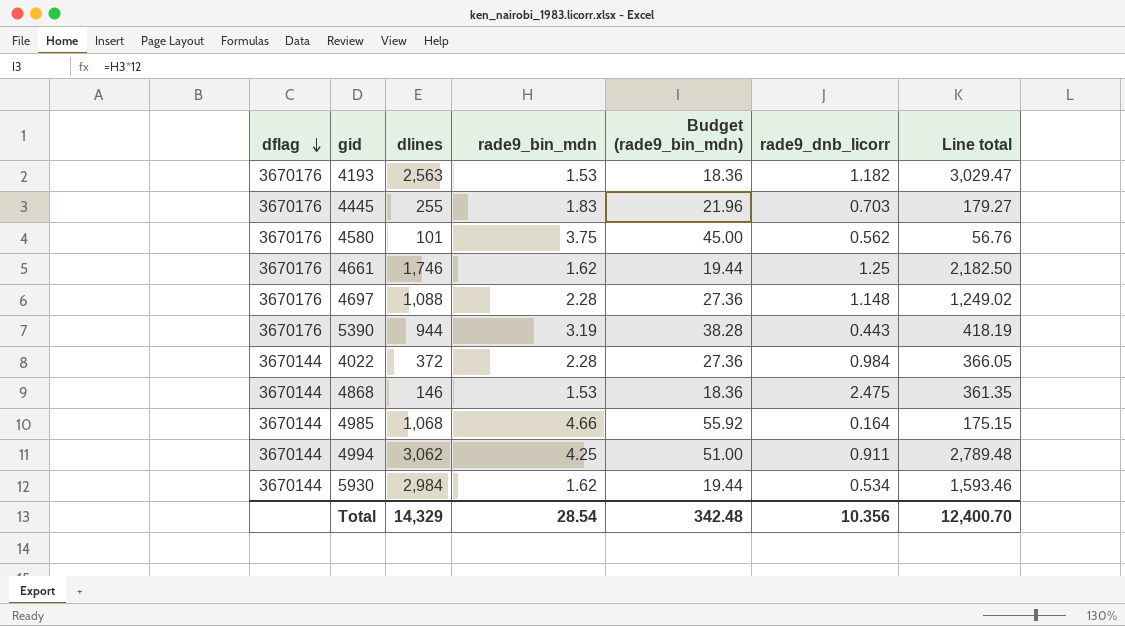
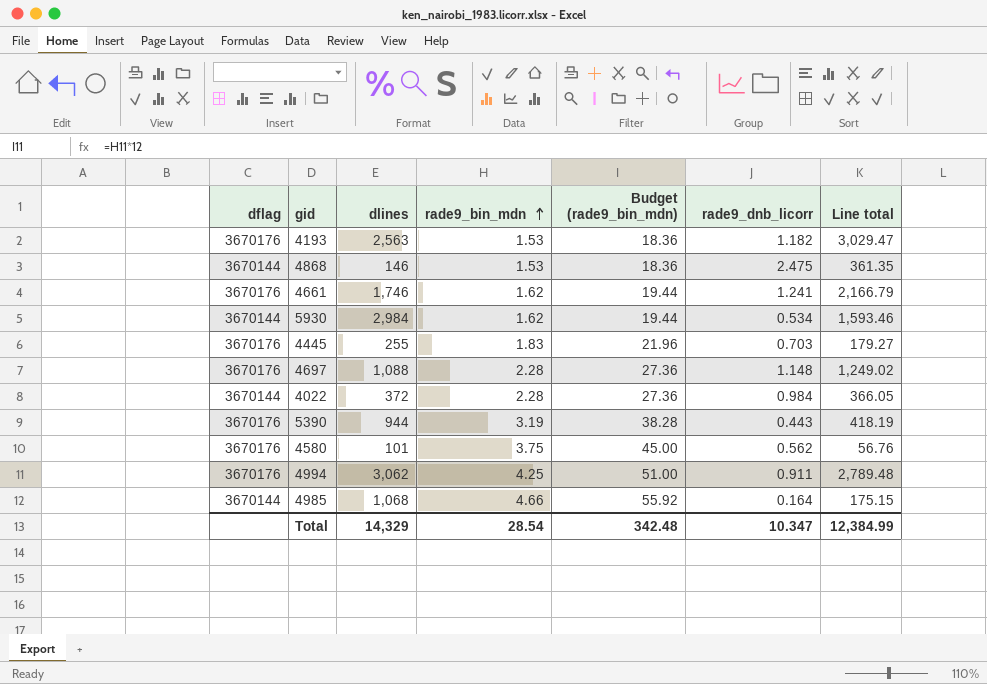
row order: dflag descending -> rade9_bin_mdn ascending
4661 | rade9_dnb_licorr: 1.25 -> 1.241
4661 | Line total: 2,182.50 -> 2,166.79
4994 | dflag: 3670144 -> 3670176
Total | rade9_dnb_licorr: 10.356 -> 10.347
Total | Line total: 12,400.70 -> 12,384.99

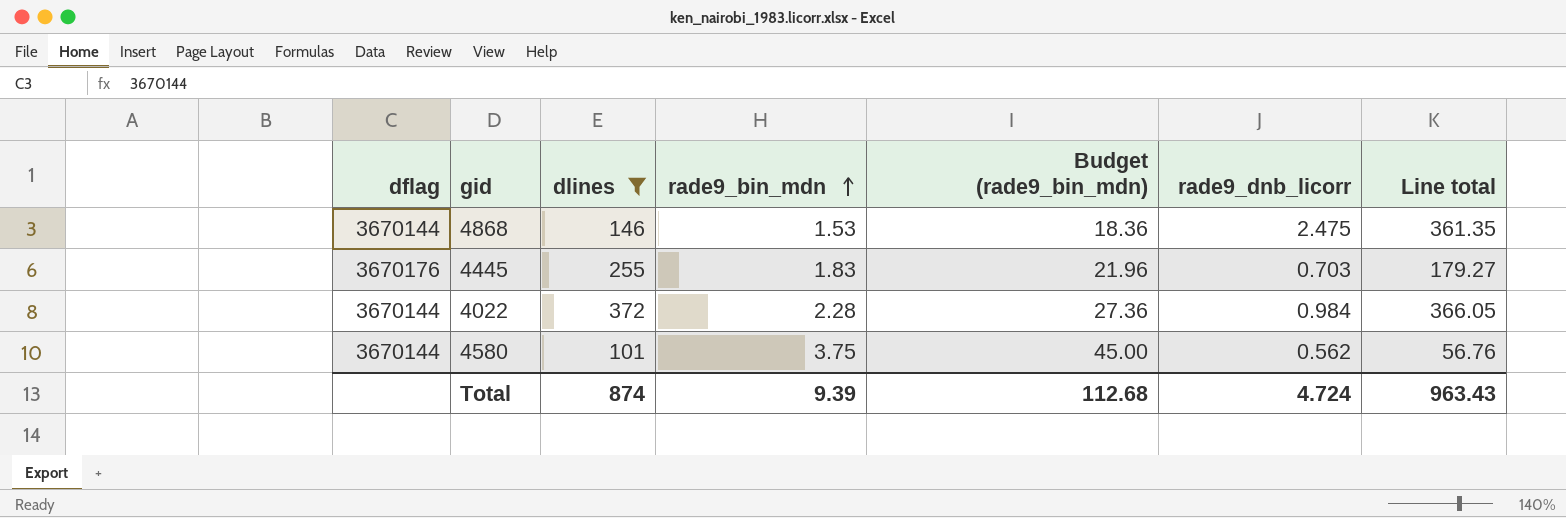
filter: none -> dlines <= 372
4580 | dflag: 3670176 -> 3670144
Total | dlines: 14,329 -> 874
Total | rade9_bin_mdn: 28.54 -> 9.39
Total | Budget (rade9_bin_mdn): 342.48 -> 112.68
Total | rade9_dnb_licorr: 10.347 -> 4.724
Total | Line total: 12,384.99 -> 963.43

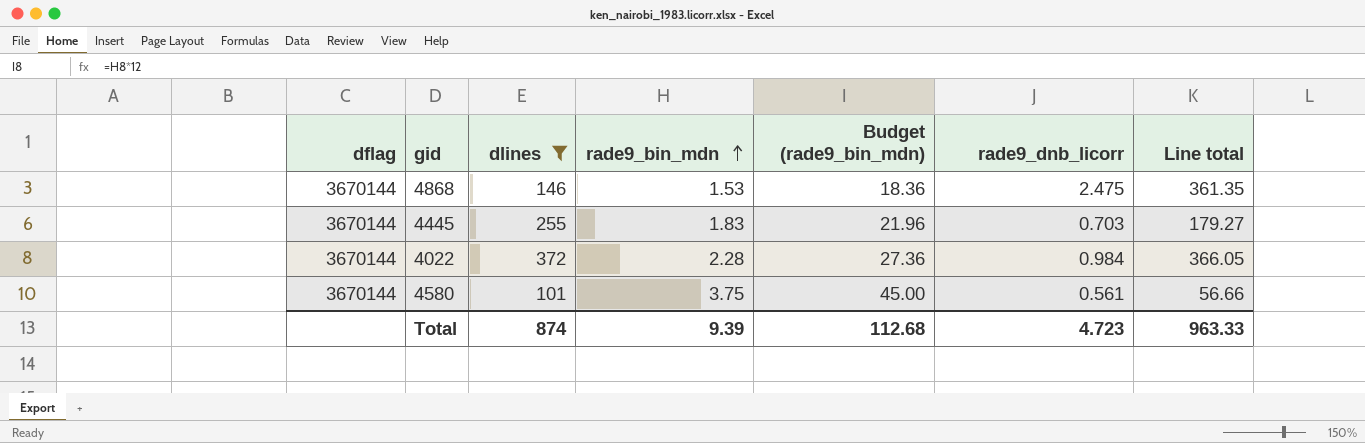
4445 | dflag: 3670176 -> 3670144
4580 | rade9_dnb_licorr: 0.562 -> 0.561
4580 | Line total: 56.76 -> 56.66
Total | rade9_dnb_licorr: 4.724 -> 4.723
Total | Line total: 963.43 -> 963.33

